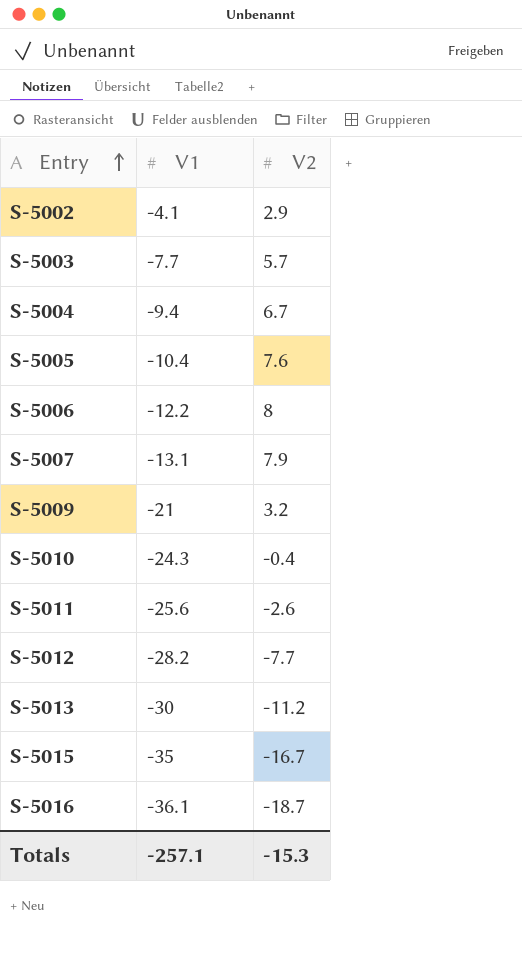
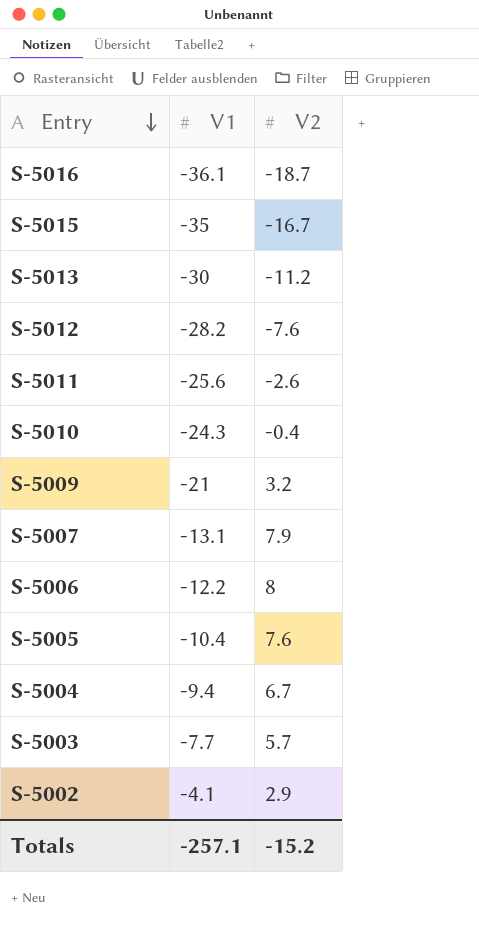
row order: Entry ascending -> Entry descending
S-5012 | V2: -7.7 -> -7.6
Totals | V2: -15.3 -> -15.2

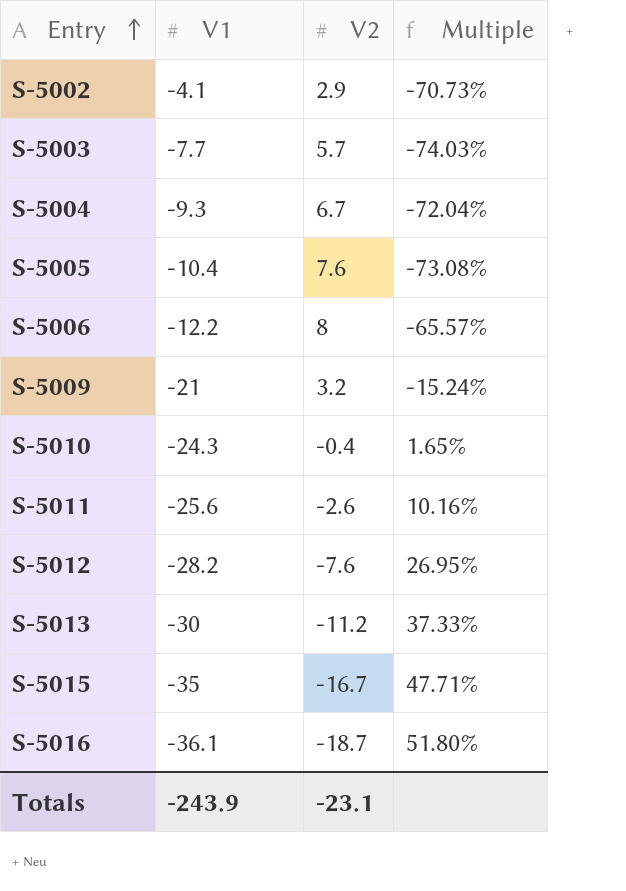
row order: Entry descending -> Entry ascending
column Multiple | formula: none -> [V2] / [V1]
row S-5007: -13.1 | 7.9 -> none
S-5004 | V1: -9.4 -> -9.3
Totals | V1: -257.1 -> -243.9
Totals | V2: -15.2 -> -23.1

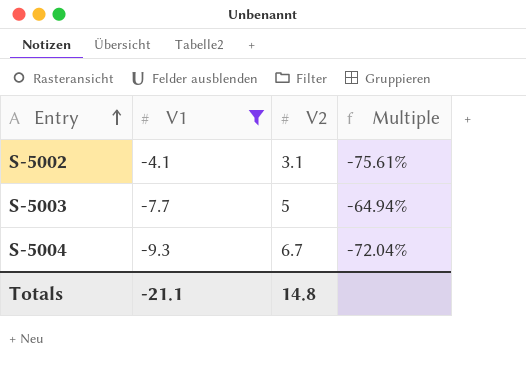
filter: none -> V1 >= -9.3
S-5002 | V2: 2.9 -> 3.1
S-5002 | Multiple: -70.73% -> -75.61%
S-5003 | V2: 5.7 -> 5
S-5003 | Multiple: -74.03% -> -64.94%
Totals | V1: -243.9 -> -21.1
Totals | V2: -23.1 -> 14.8

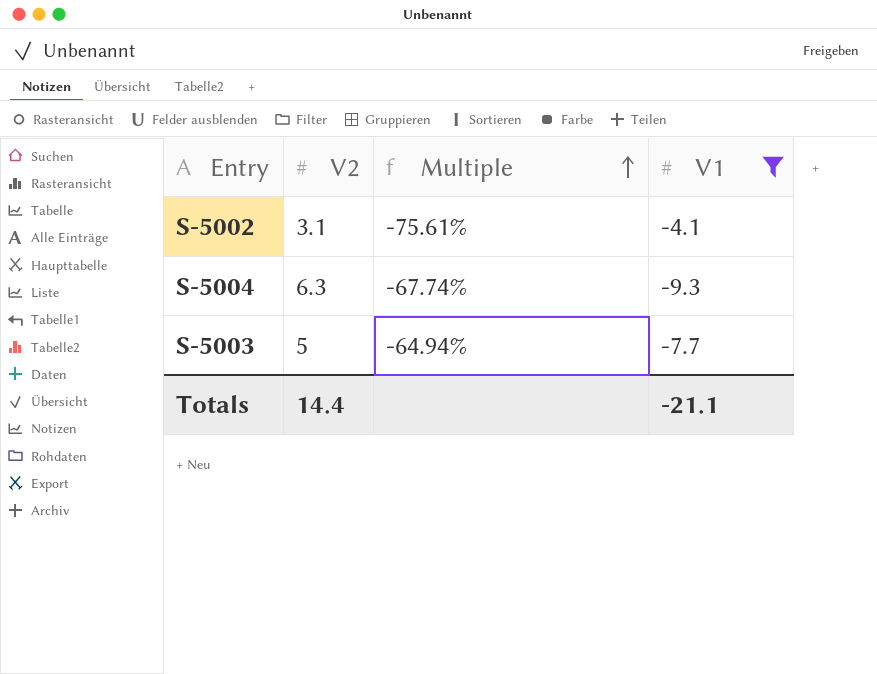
row order: Entry ascending -> Multiple ascending
column V1 | position: 2 -> 4
S-5004 | V2: 6.7 -> 6.3
S-5004 | Multiple: -72.04% -> -67.74%
Totals | V2: 14.8 -> 14.4

